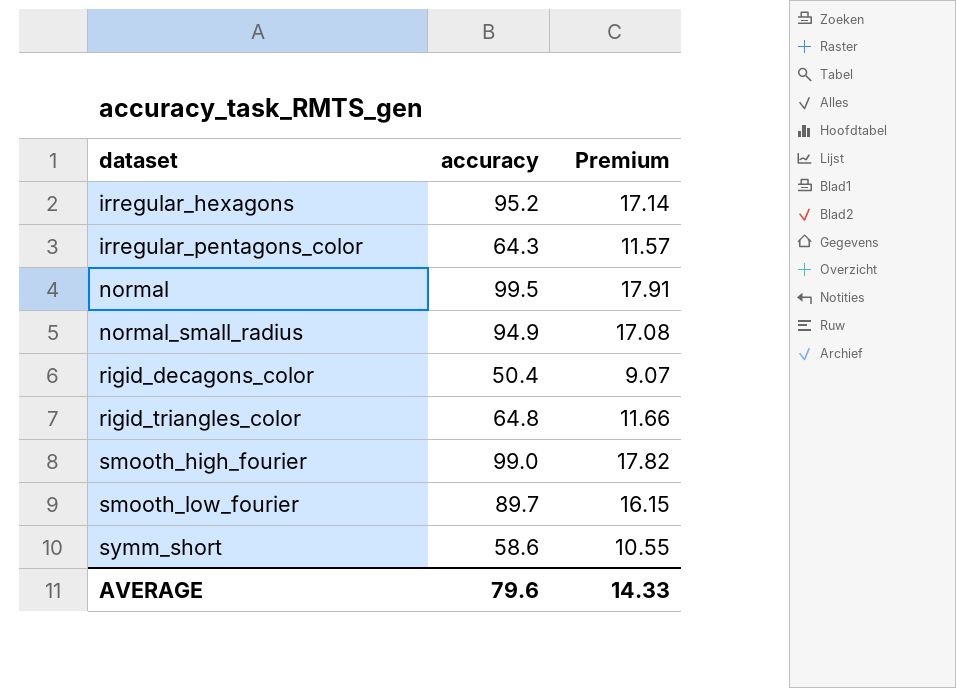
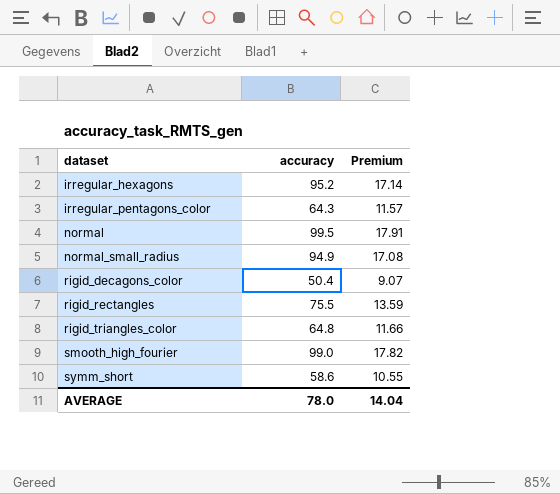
row smooth_low_fourier: 89.7 | 16.15 -> none
row rigid_rectangles: none -> 75.5 | 13.59
AVERAGE | accuracy: 79.6 -> 78.0
AVERAGE | Premium: 14.33 -> 14.04

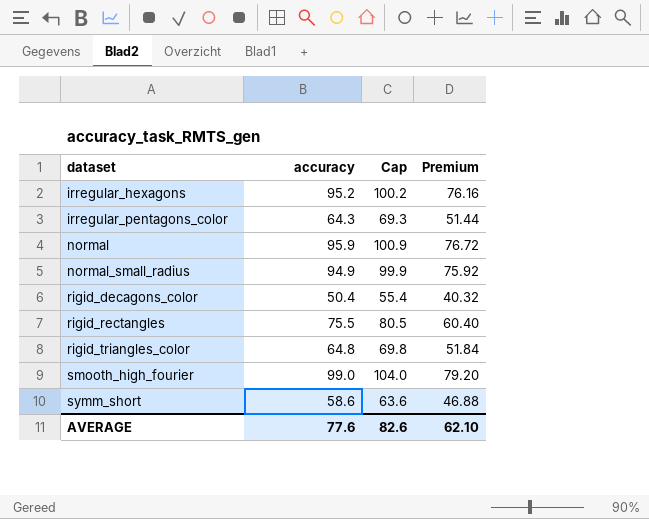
column Cap | formula: none -> [accuracy] + 5
column Premium | formula: [accuracy] * 0.18 -> [accuracy] * 0.8
normal | accuracy: 99.5 -> 95.9
AVERAGE | accuracy: 78.0 -> 77.6
AVERAGE | Premium: 14.04 -> 62.10

